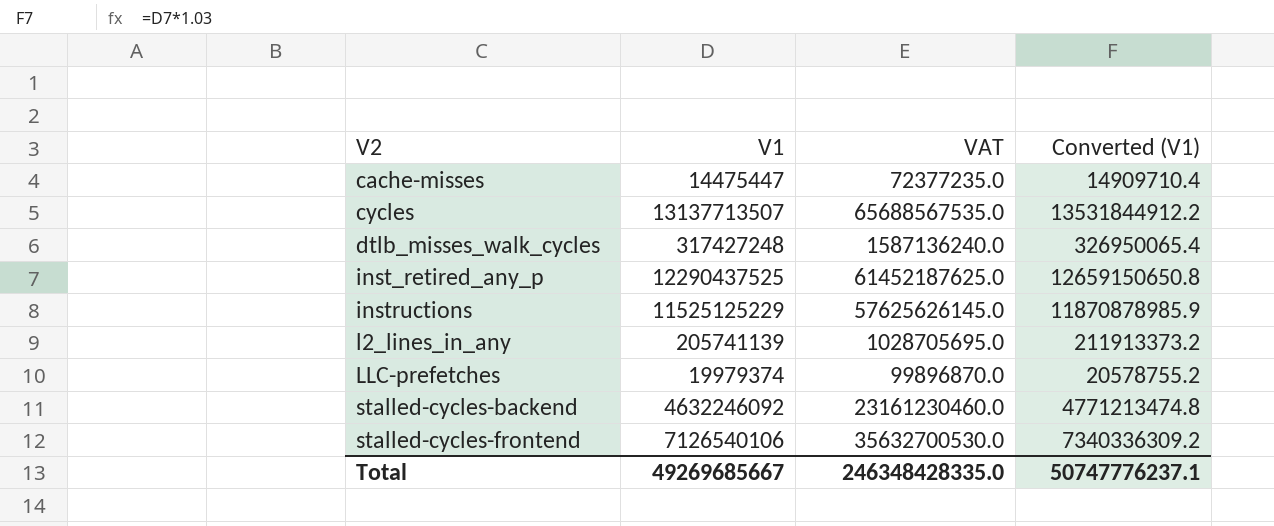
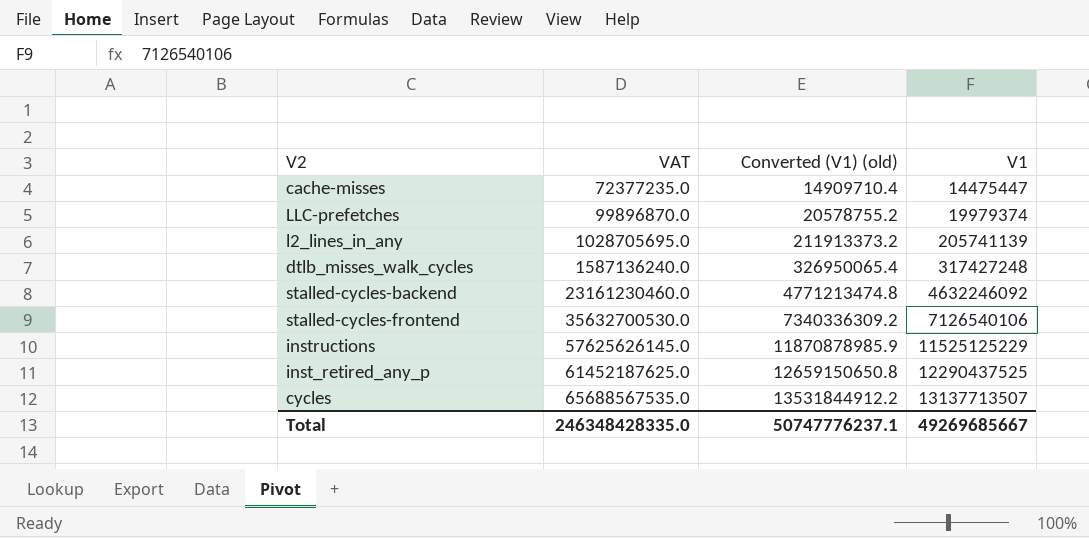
row order: V2 ascending -> VAT ascending
column name: Converted (V1) -> Converted (V1) (old)
column V1 | position: 2 -> 4

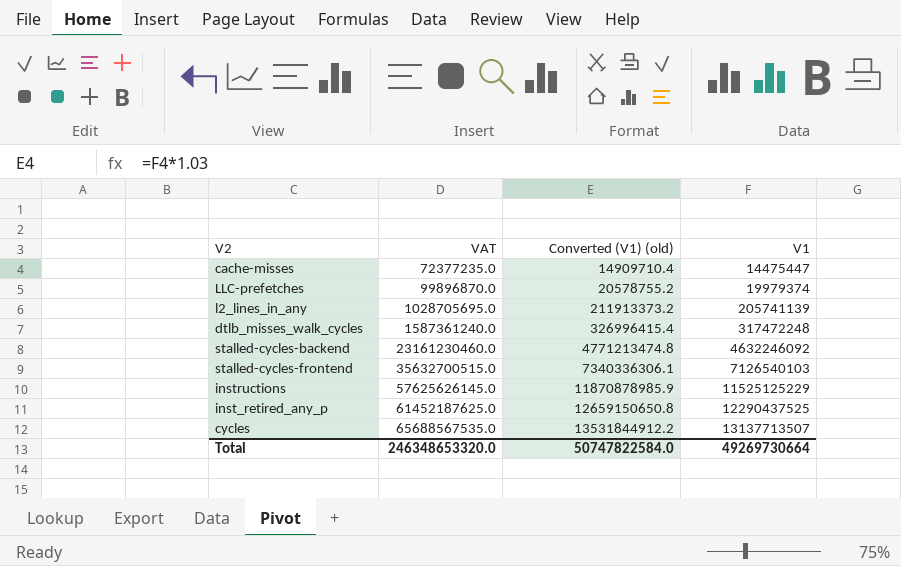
dtlb_misses_walk_cycles | VAT: 1587136240.0 -> 1587361240.0
dtlb_misses_walk_cycles | Converted (V1) (old): 326950065.4 -> 326996415.4
dtlb_misses_walk_cycles | V1: 317427248 -> 317472248
stalled-cycles-frontend | VAT: 35632700530.0 -> 35632700515.0
stalled-cycles-frontend | Converted (V1) (old): 7340336309.2 -> 7340336306.1
stalled-cycles-frontend | V1: 7126540106 -> 7126540103
Total | VAT: 246348428335.0 -> 246348653320.0
Total | Converted (V1) (old): 50747776237.1 -> 50747822584.0
Total | V1: 49269685667 -> 49269730664

